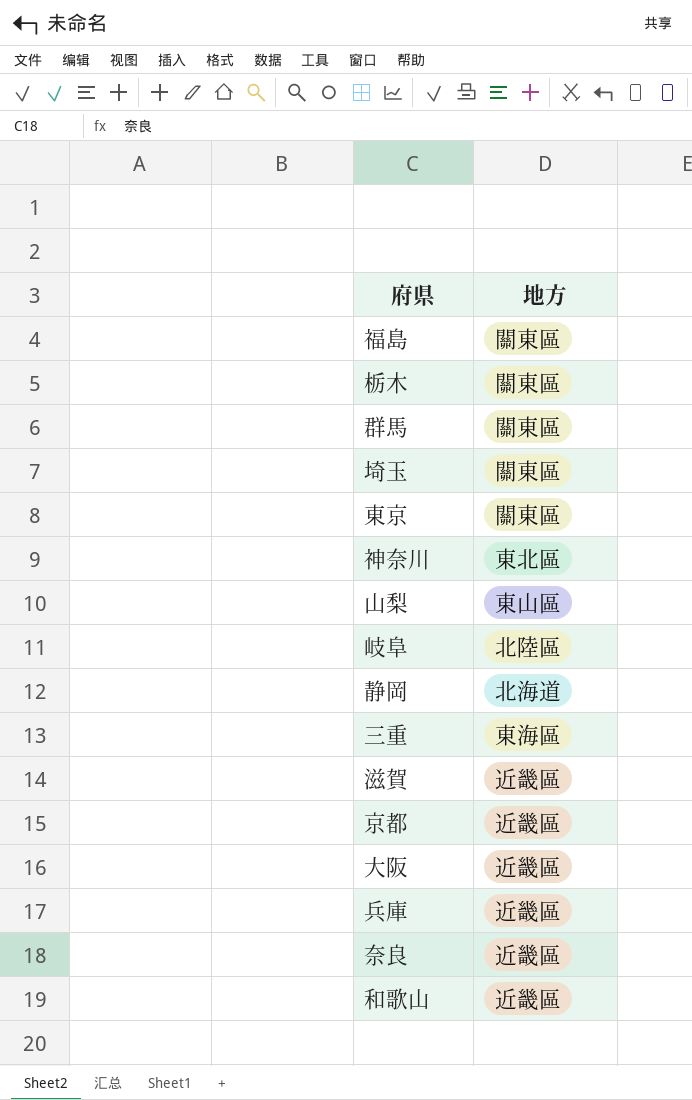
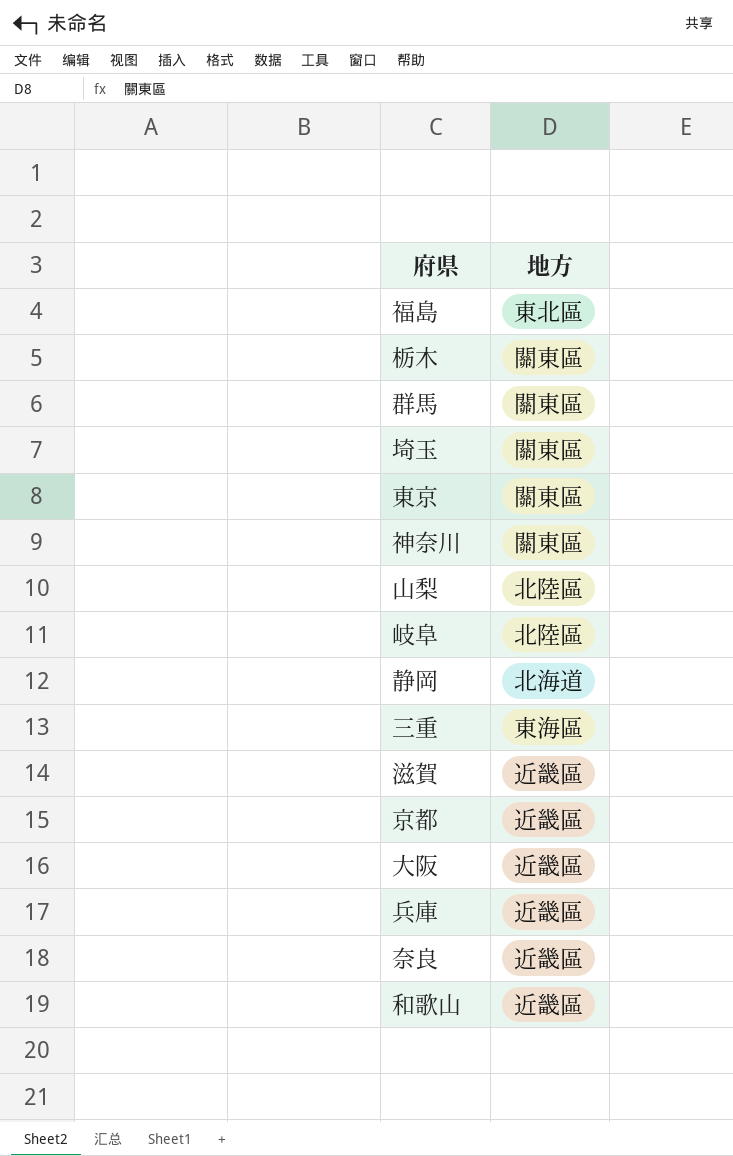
福島 | 地方: 關東區 -> 東北區
神奈川 | 地方: 東北區 -> 關東區
山梨 | 地方: 東山區 -> 北陸區

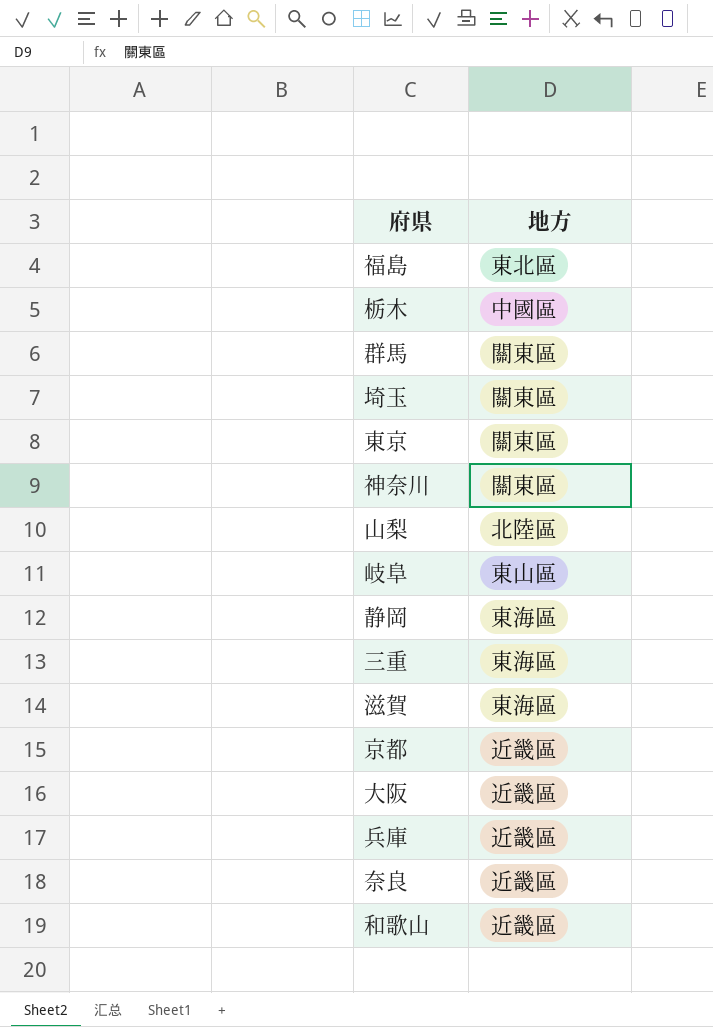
栃木 | 地方: 關東區 -> 中國區
岐阜 | 地方: 北陸區 -> 東山區
静岡 | 地方: 北海道 -> 東海區
滋賀 | 地方: 近畿區 -> 東海區

